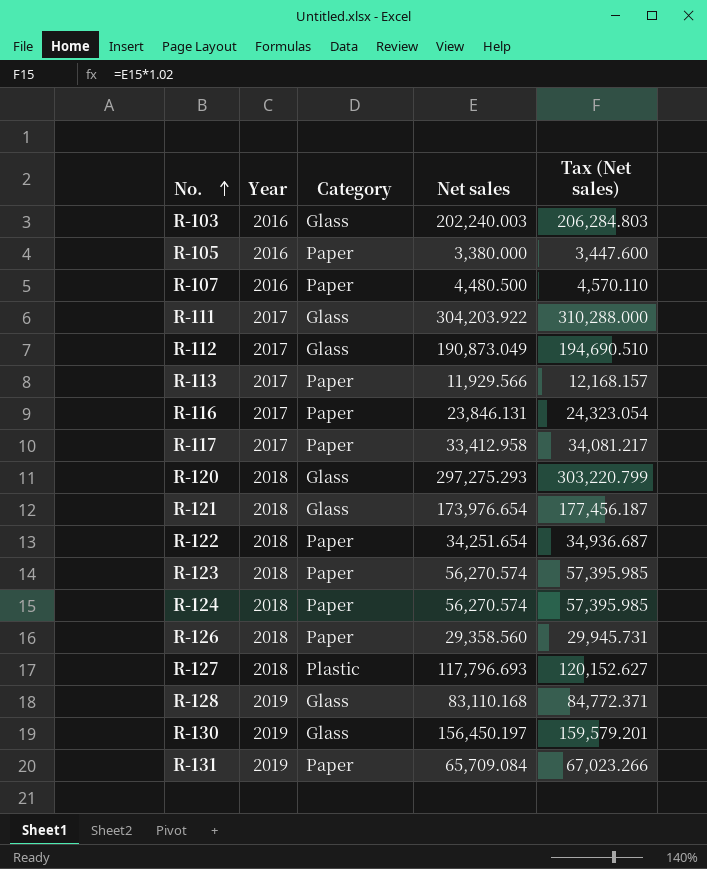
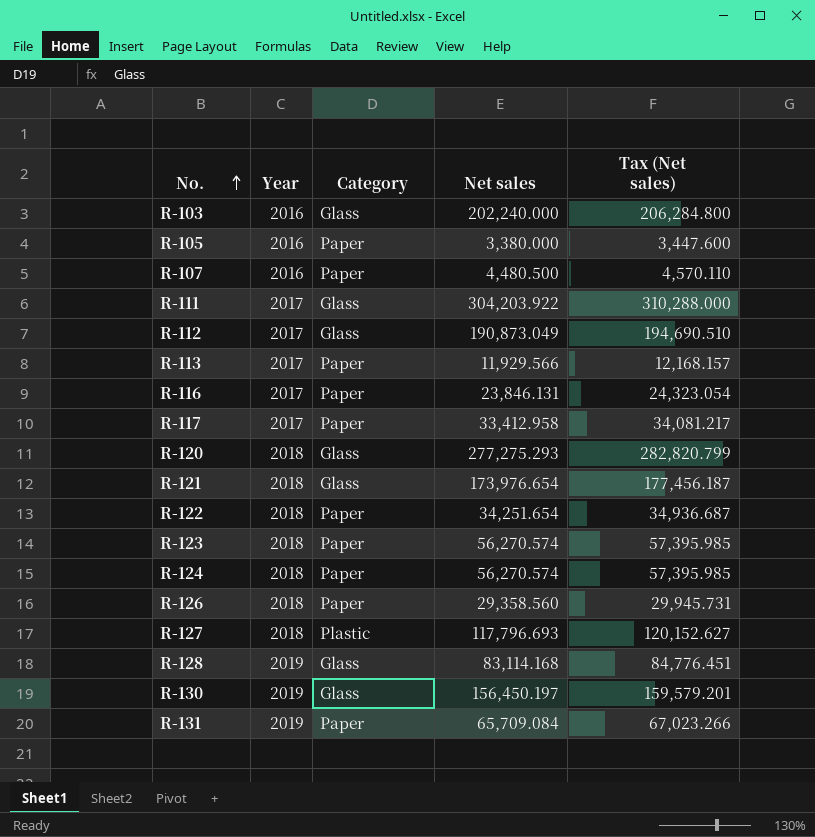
R-103 | Net sales: 202,240.003 -> 202,240.000
R-103 | Tax (Net sales): 206,284.803 -> 206,284.800
R-120 | Net sales: 297,275.293 -> 277,275.293
R-120 | Tax (Net sales): 303,220.799 -> 282,820.799
R-128 | Net sales: 83,110.168 -> 83,114.168
R-128 | Tax (Net sales): 84,772.371 -> 84,776.451

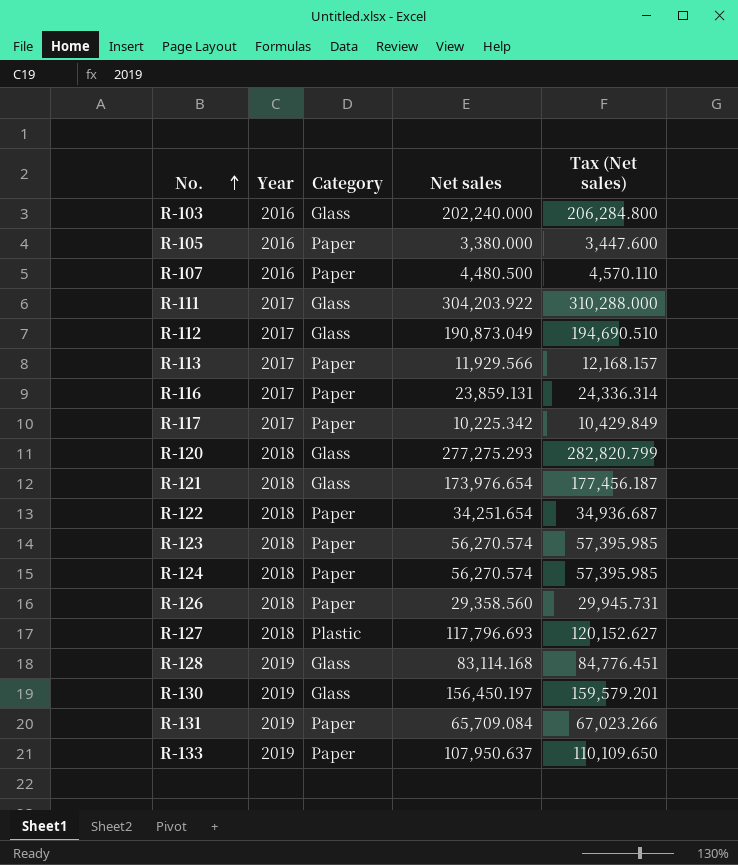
R-116 | Net sales: 23,846.131 -> 23,859.131
R-116 | Tax (Net sales): 24,323.054 -> 24,336.314
R-117 | Net sales: 33,412.958 -> 10,225.342
R-117 | Tax (Net sales): 34,081.217 -> 10,429.849
row R-133: none -> 2019 | Paper | 107,950.637 | 110,109.650

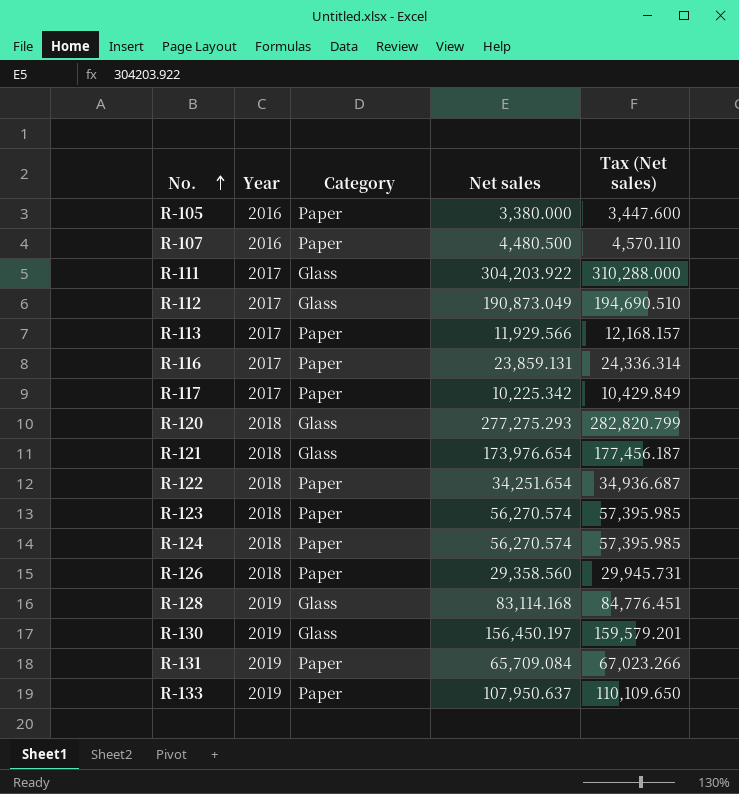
row R-103: 2016 | Glass | 202,240.000 | 206,284.800 -> none
row R-127: 2018 | Plastic | 117,796.693 | 120,152.627 -> none

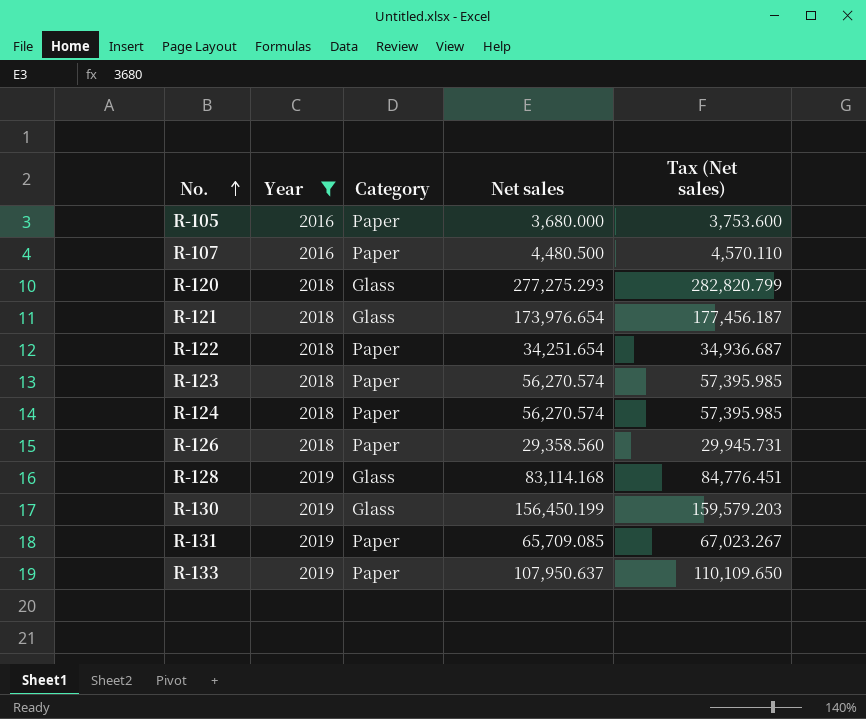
filter: none -> Year != 2017
R-105 | Net sales: 3,380.000 -> 3,680.000
R-105 | Tax (Net sales): 3,447.600 -> 3,753.600
R-130 | Net sales: 156,450.197 -> 156,450.199
R-130 | Tax (Net sales): 159,579.201 -> 159,579.203
R-131 | Net sales: 65,709.084 -> 65,709.085
R-131 | Tax (Net sales): 67,023.266 -> 67,023.267

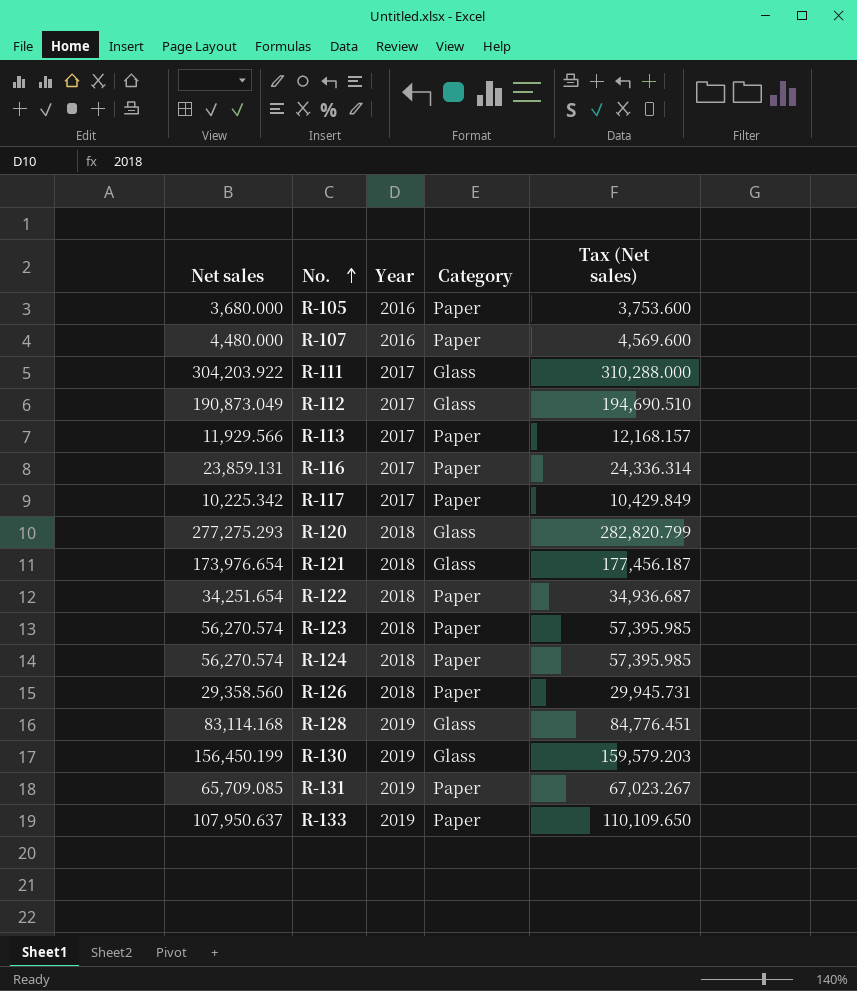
filter: Year != 2017 -> none
column Net sales | position: 4 -> 1
R-107 | Net sales: 4,480.500 -> 4,480.000
R-107 | Tax (Net sales): 4,570.110 -> 4,569.600

